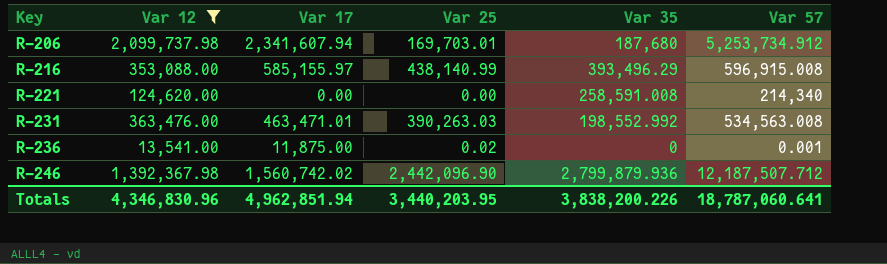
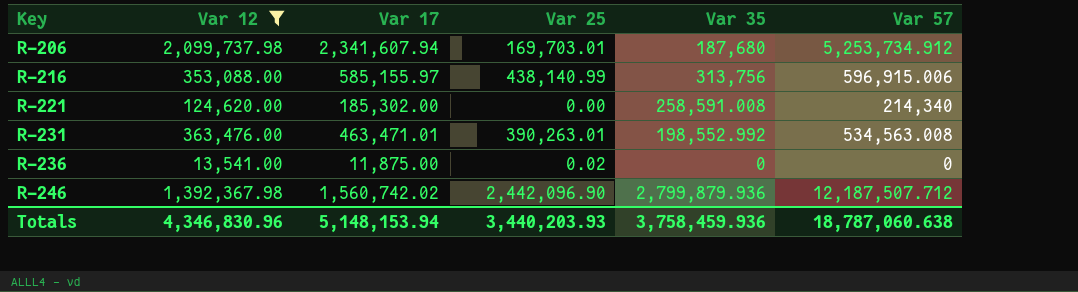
R-216 | Var 35: 393,496.29 -> 313,756
R-216 | Var 57: 596,915.008 -> 596,915.006
R-221 | Var 17: 0.00 -> 185,302.00
R-231 | Var 25: 390,263.03 -> 390,263.01
R-236 | Var 57: 0.001 -> 0
Totals | Var 17: 4,962,851.94 -> 5,148,153.94
Totals | Var 25: 3,440,203.95 -> 3,440,203.93
Totals | Var 35: 3,838,200.226 -> 3,758,459.936
Totals | Var 57: 18,787,060.641 -> 18,787,060.638

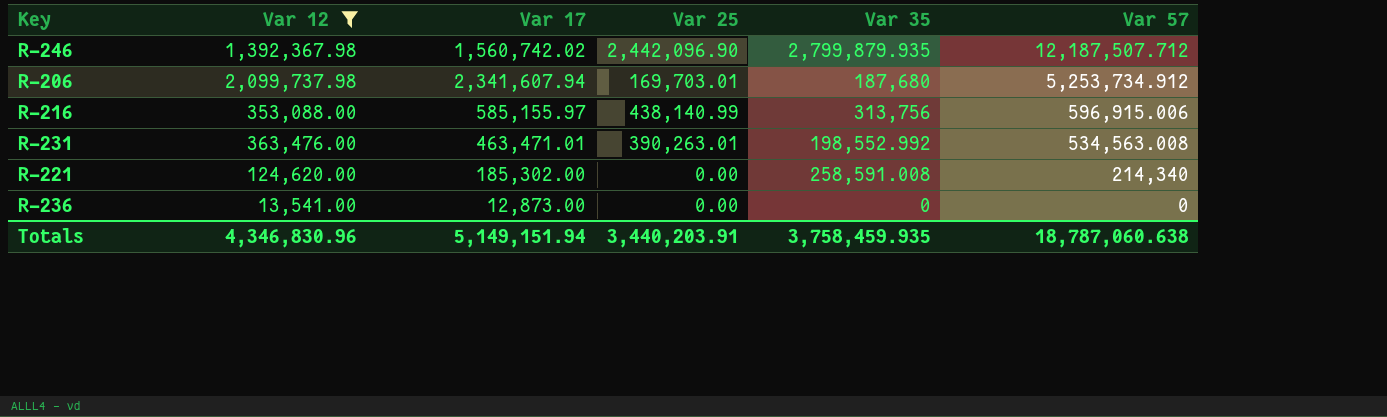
row order: Key ascending -> Var 57 descending
R-246 | Var 35: 2,799,879.936 -> 2,799,879.935
R-236 | Var 17: 11,875.00 -> 12,873.00
R-236 | Var 25: 0.02 -> 0.00
Totals | Var 17: 5,148,153.94 -> 5,149,151.94
Totals | Var 25: 3,440,203.93 -> 3,440,203.91
Totals | Var 35: 3,758,459.936 -> 3,758,459.935

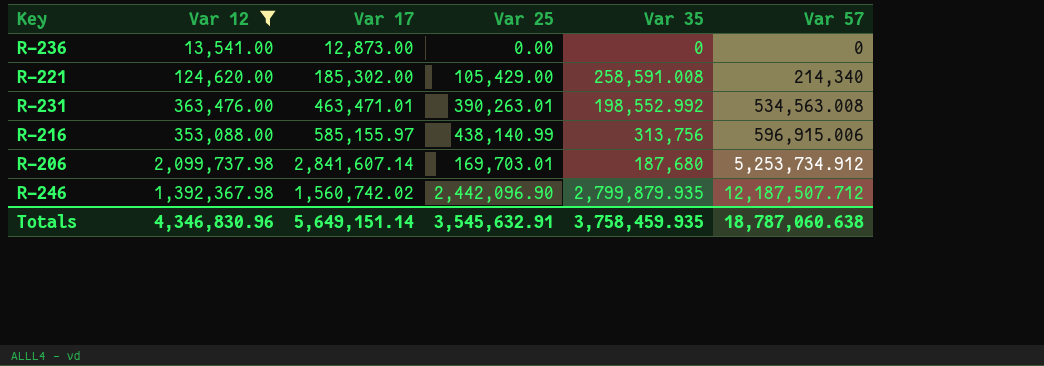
row order: Var 57 descending -> Var 57 ascending
R-221 | Var 25: 0.00 -> 105,429.00
R-206 | Var 17: 2,341,607.94 -> 2,841,607.14
Totals | Var 17: 5,149,151.94 -> 5,649,151.14
Totals | Var 25: 3,440,203.91 -> 3,545,632.91

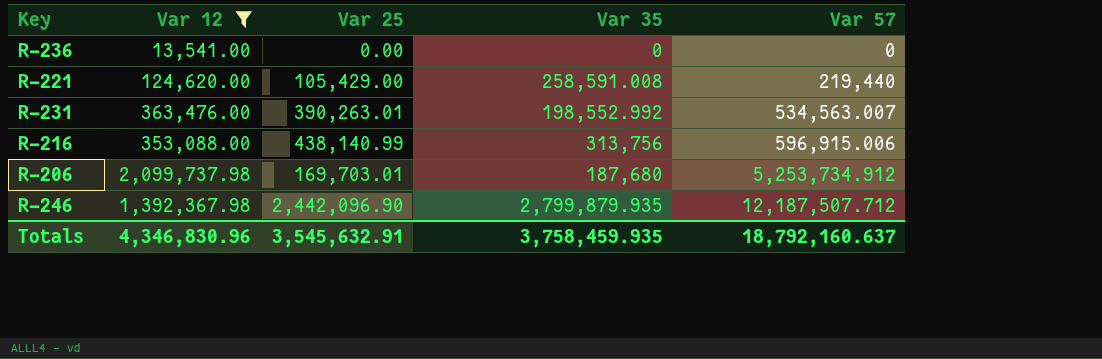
column Var 17 | position: 3 -> none
R-221 | Var 57: 214,340 -> 219,440
R-231 | Var 57: 534,563.008 -> 534,563.007
Totals | Var 57: 18,787,060.638 -> 18,792,160.637

